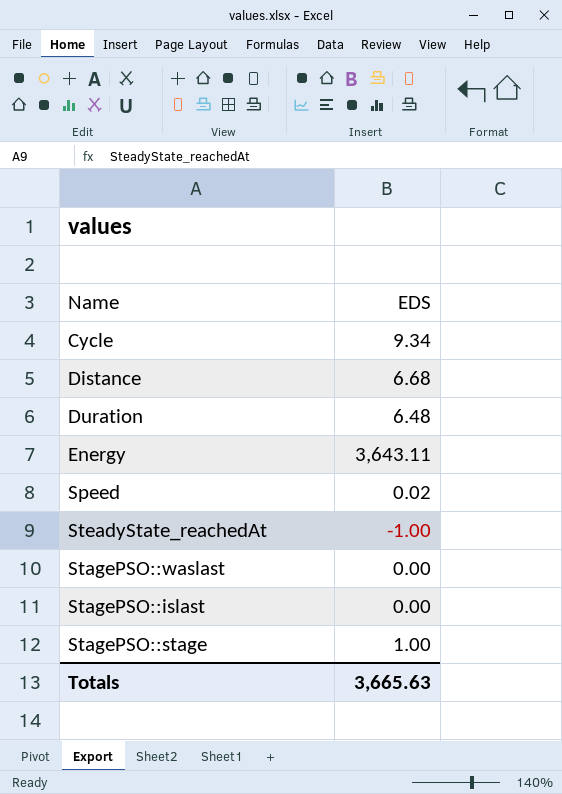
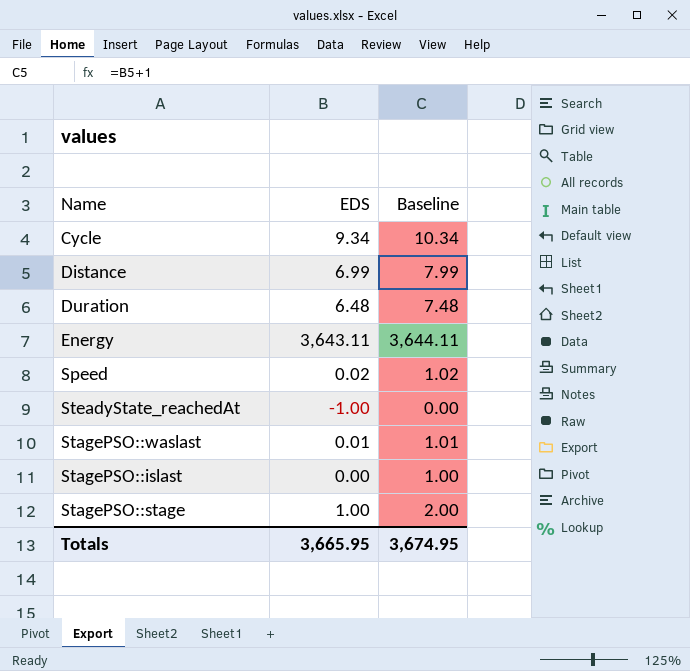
column Baseline | formula: none -> [EDS] + 1
Distance | EDS: 6.68 -> 6.99
StagePSO::waslast | EDS: 0.00 -> 0.01
Totals | EDS: 3,665.63 -> 3,665.95

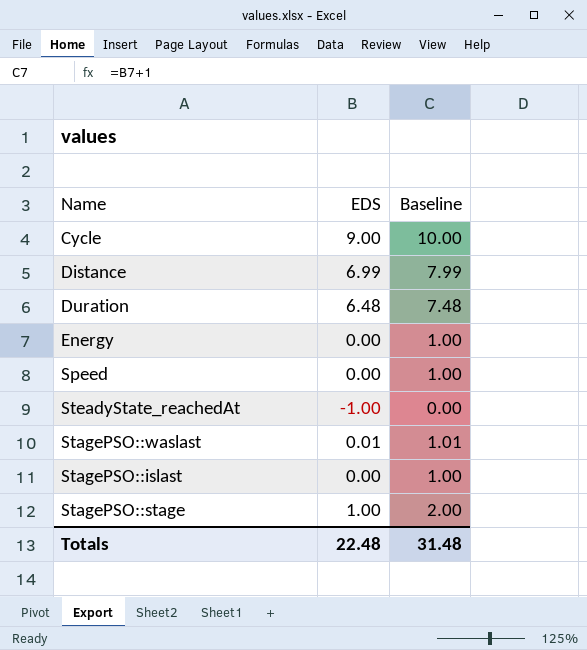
Cycle | EDS: 9.34 -> 9.00
Cycle | Baseline: 10.34 -> 10.00
Energy | EDS: 3,643.11 -> 0.00
Energy | Baseline: 3,644.11 -> 1.00
Speed | EDS: 0.02 -> 0.00
Speed | Baseline: 1.02 -> 1.00
Totals | EDS: 3,665.95 -> 22.48
Totals | Baseline: 3,674.95 -> 31.48

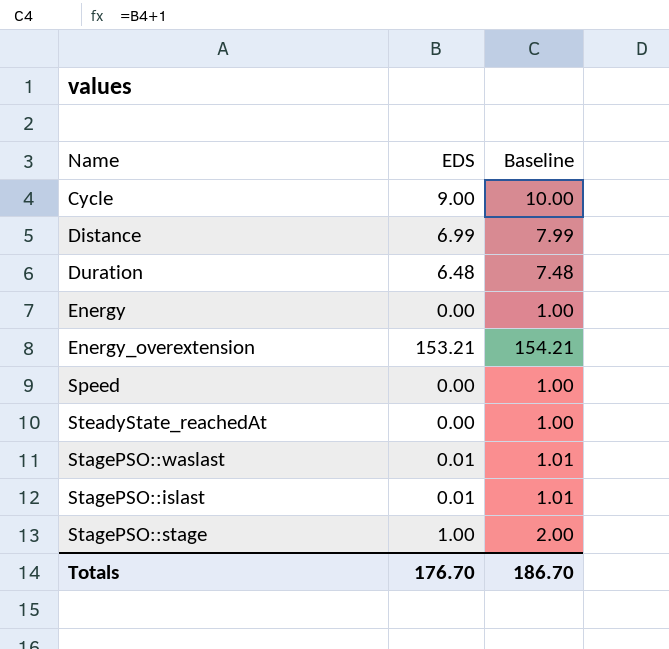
row Energy_overextension: none -> 153.21 | 154.21
SteadyState_reachedAt | EDS: -1.00 -> 0.00
SteadyState_reachedAt | Baseline: 0.00 -> 1.00
StagePSO::islast | EDS: 0.00 -> 0.01
StagePSO::islast | Baseline: 1.00 -> 1.01
Totals | EDS: 22.48 -> 176.70
Totals | Baseline: 31.48 -> 186.70

